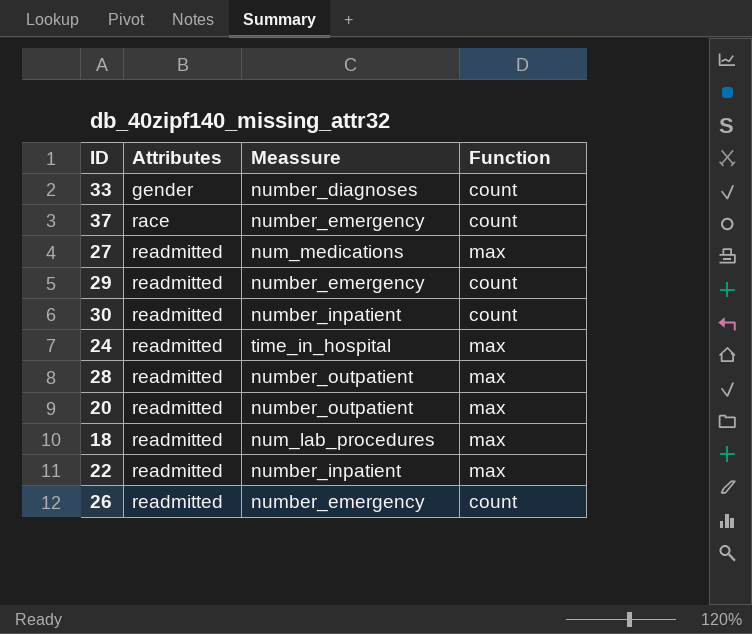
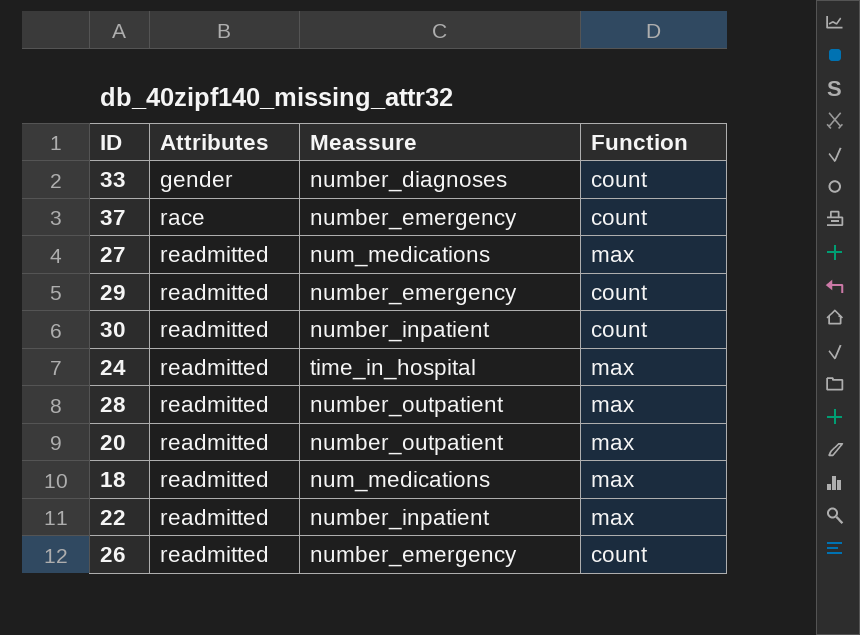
18 | Meassure: num_lab_procedures -> num_medications

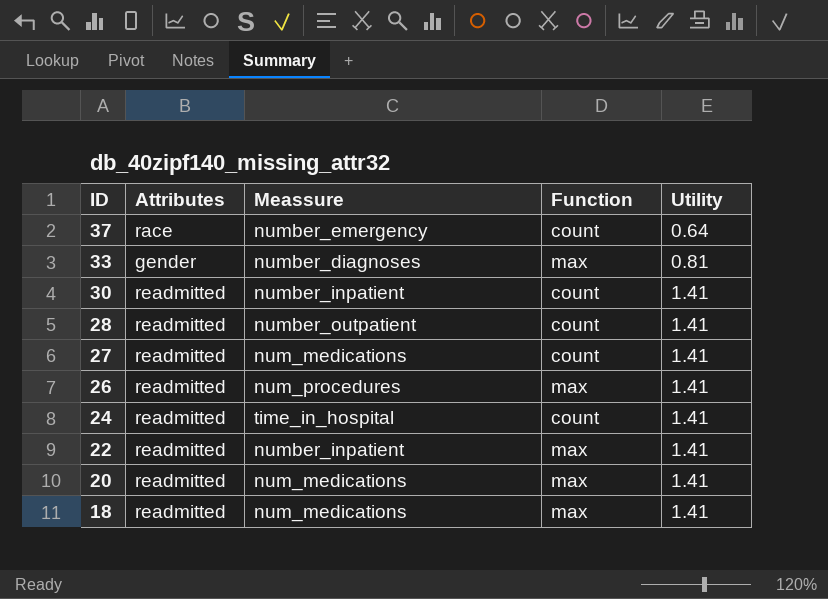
row order: Attributes ascending -> ID descending
column Utility | position: none -> 5
row 29: readmitted | number_emergency | count -> none
33 | Function: count -> max
28 | Function: max -> count
27 | Function: max -> count
26 | Meassure: number_emergency -> num_procedures
26 | Function: count -> max
24 | Function: max -> count
20 | Meassure: number_outpatient -> num_medications

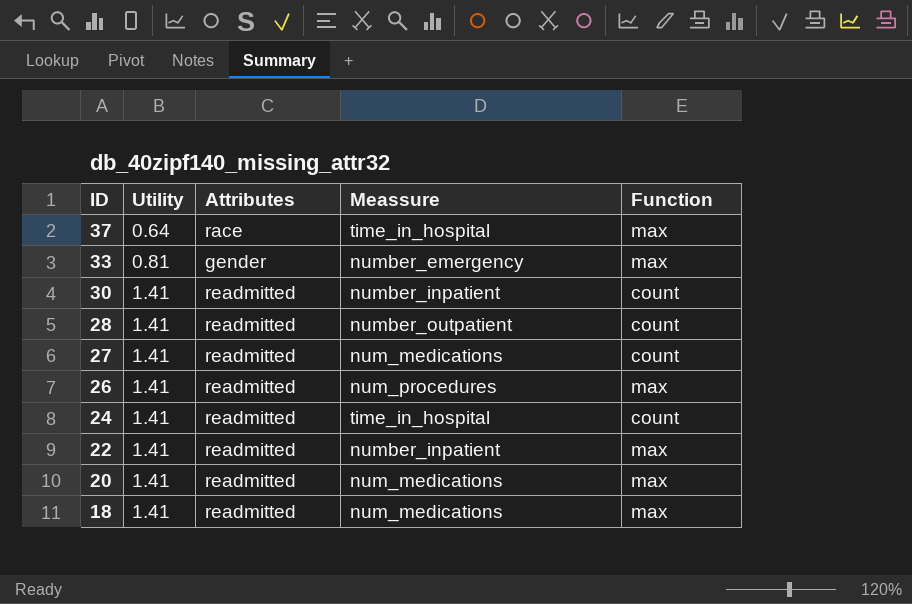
column Utility | position: 5 -> 2
37 | Meassure: number_emergency -> time_in_hospital
37 | Function: count -> max
33 | Meassure: number_diagnoses -> number_emergency

